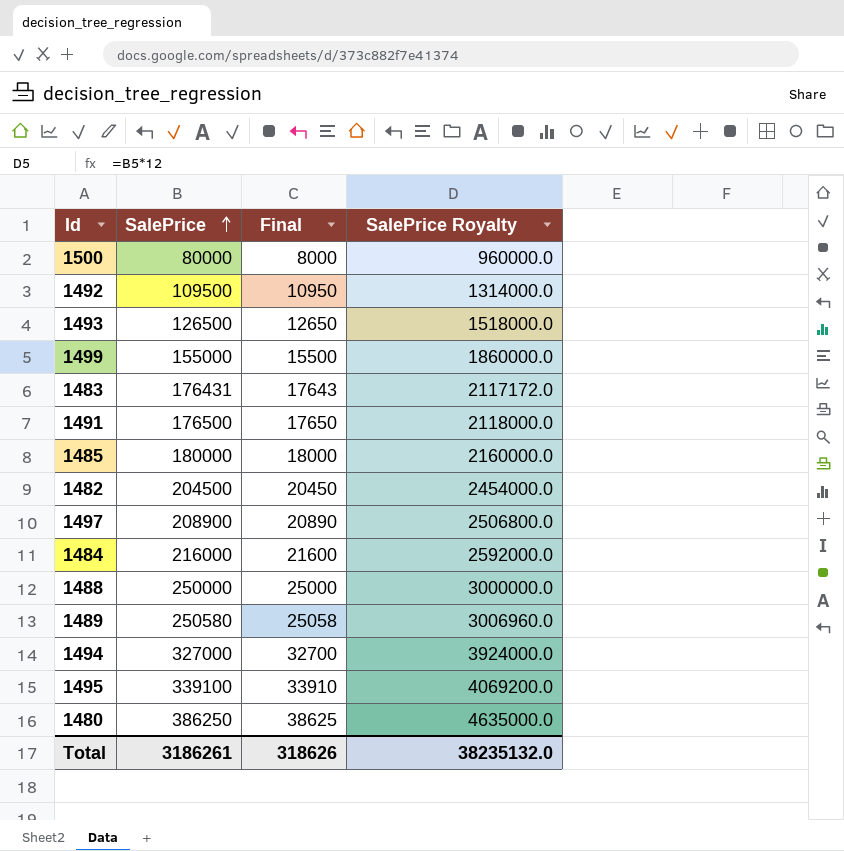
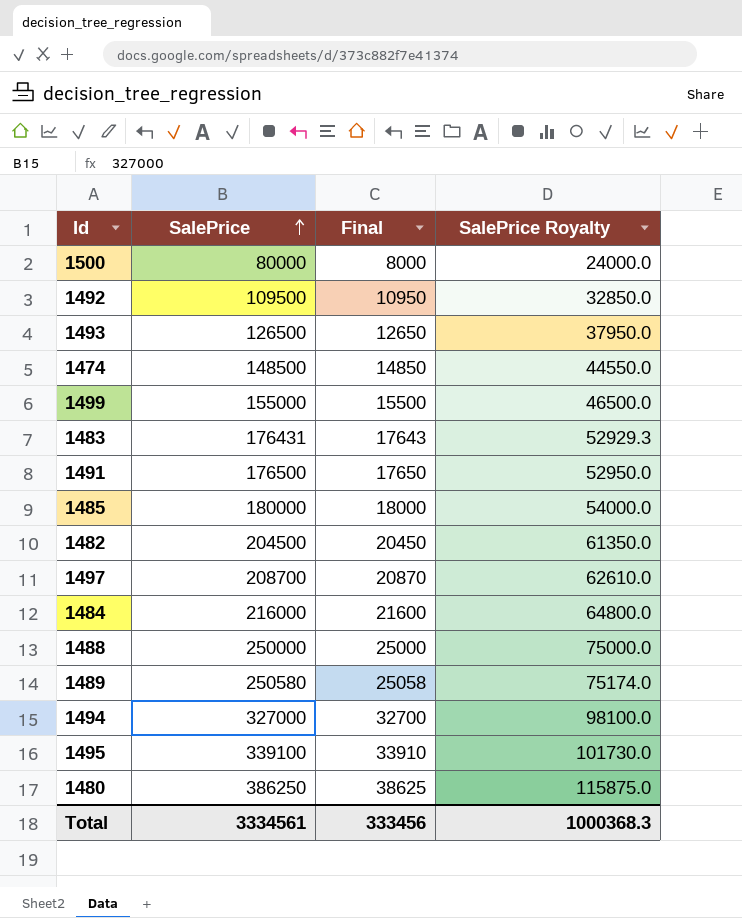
column SalePrice Royalty | formula: [SalePrice] * 12 -> [SalePrice] * 0.3
row 1474: none -> 148500 | 14850 | 44550.0
1497 | SalePrice: 208900 -> 208700
1497 | Final: 20890 -> 20870
Total | SalePrice: 3186261 -> 3334561
Total | Final: 318626 -> 333456
Total | SalePrice Royalty: 38235132.0 -> 1000368.3

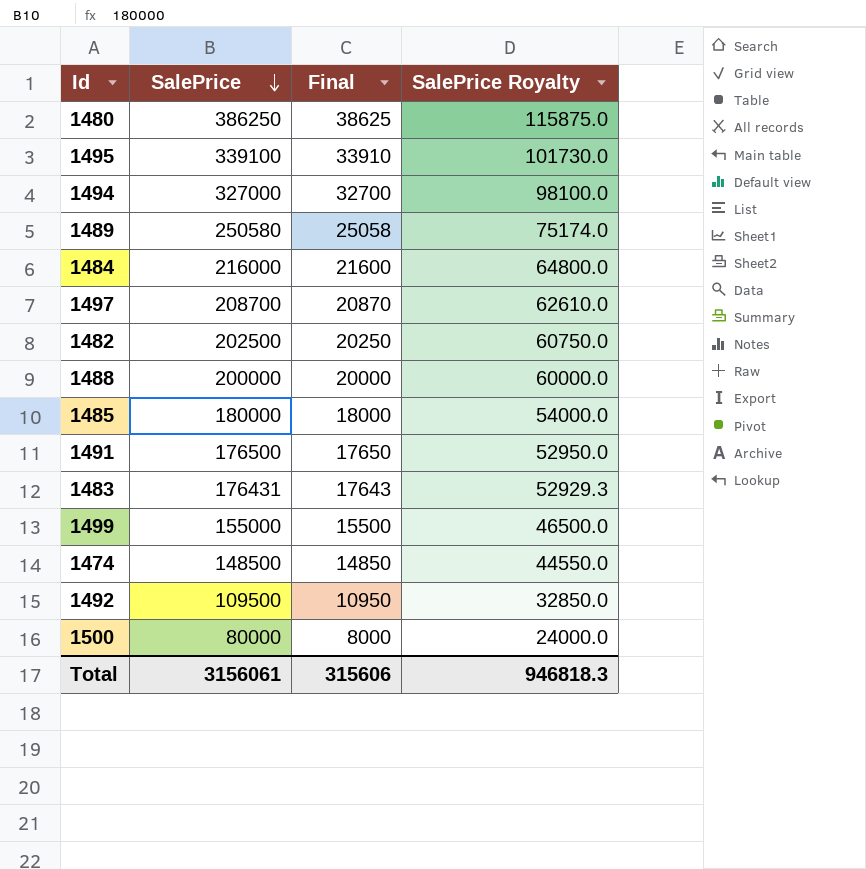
row order: SalePrice ascending -> SalePrice descending
row 1493: 126500 | 12650 | 37950.0 -> none
1482 | SalePrice: 204500 -> 202500
1482 | Final: 20450 -> 20250
1482 | SalePrice Royalty: 61350.0 -> 60750.0
1488 | SalePrice: 250000 -> 200000
1488 | Final: 25000 -> 20000
1488 | SalePrice Royalty: 75000.0 -> 60000.0
Total | SalePrice: 3334561 -> 3156061
Total | Final: 333456 -> 315606
Total | SalePrice Royalty: 1000368.3 -> 946818.3

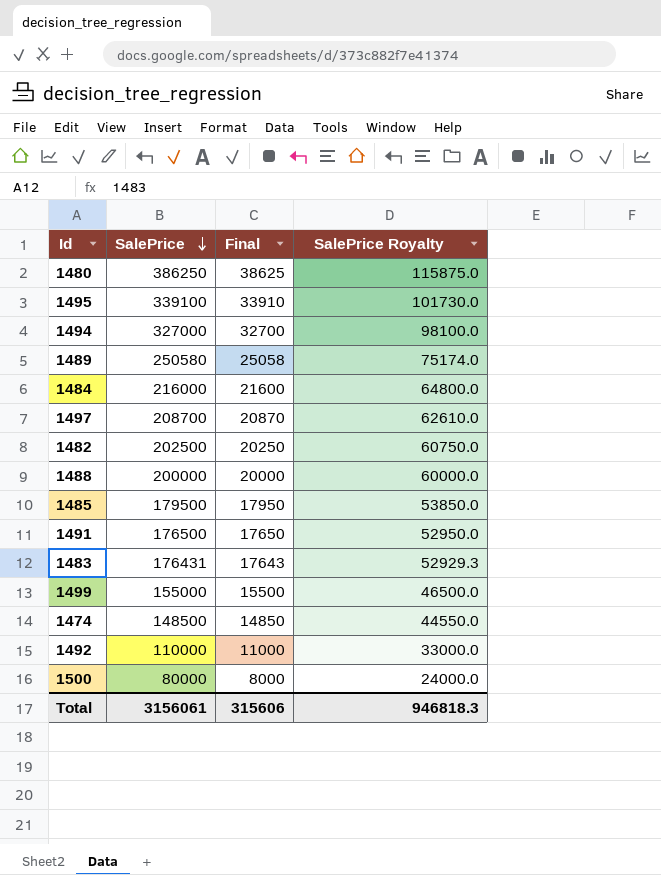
1485 | SalePrice: 180000 -> 179500
1485 | Final: 18000 -> 17950
1485 | SalePrice Royalty: 54000.0 -> 53850.0
1492 | SalePrice: 109500 -> 110000
1492 | Final: 10950 -> 11000
1492 | SalePrice Royalty: 32850.0 -> 33000.0

